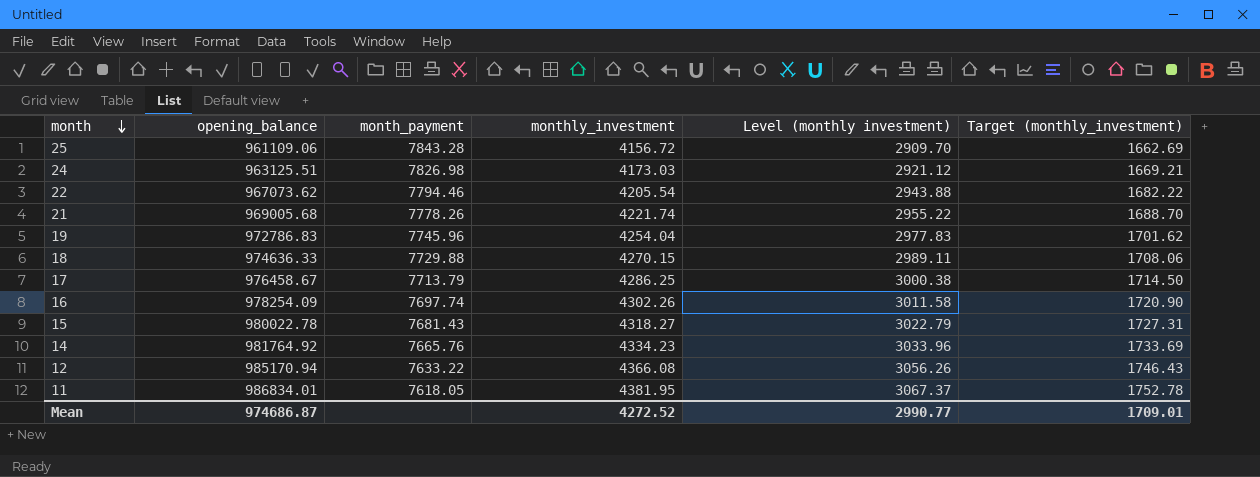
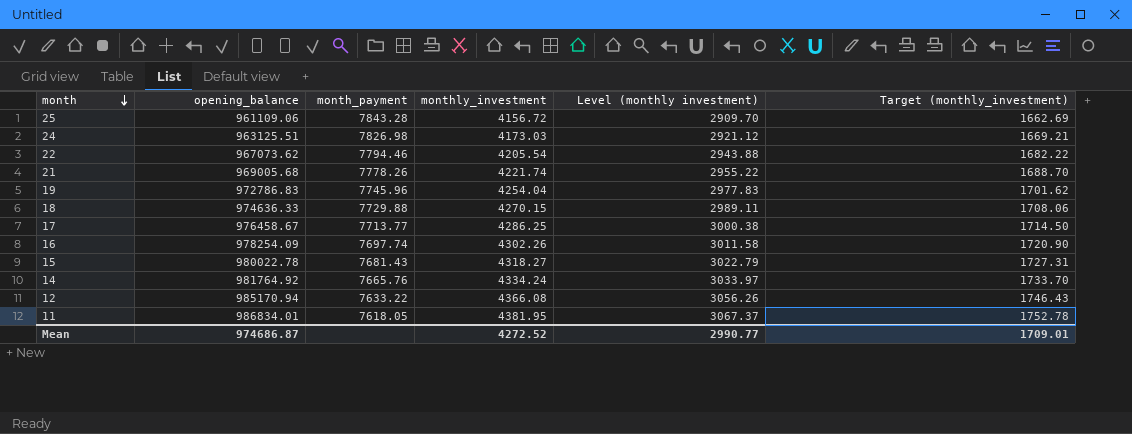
17 | month_payment: 7713.79 -> 7713.77
14 | monthly_investment: 4334.23 -> 4334.24
14 | Level (monthly investment): 3033.96 -> 3033.97
14 | Target (monthly_investment): 1733.69 -> 1733.70

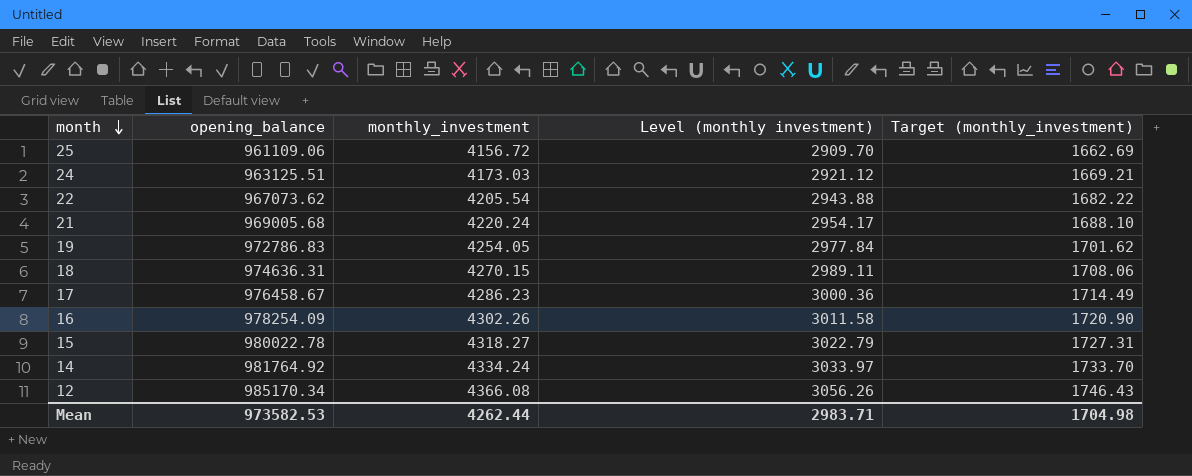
column month_payment | position: 3 -> none
row 11: 986834.01 | 7618.05 | 4381.95 | 3067.37 | 1752.78 -> none
21 | monthly_investment: 4221.74 -> 4220.24
21 | Level (monthly investment): 2955.22 -> 2954.17
21 | Target (monthly_investment): 1688.70 -> 1688.10
19 | monthly_investment: 4254.04 -> 4254.05
19 | Level (monthly investment): 2977.83 -> 2977.84
18 | opening_balance: 974636.33 -> 974636.31
17 | monthly_investment: 4286.25 -> 4286.23
17 | Level (monthly investment): 3000.38 -> 3000.36
17 | Target (monthly_investment): 1714.50 -> 1714.49
12 | opening_balance: 985170.94 -> 985170.34
Mean | opening_balance: 974686.87 -> 973582.53
Mean | monthly_investment: 4272.52 -> 4262.44
Mean | Level (monthly investment): 2990.77 -> 2983.71
Mean | Target (monthly_investment): 1709.01 -> 1704.98

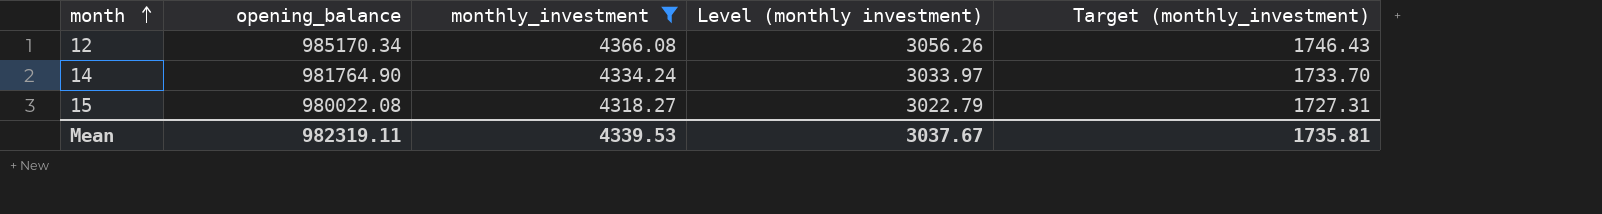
filter: none -> monthly_investment >= 4318.27
row order: month descending -> month ascending
14 | opening_balance: 981764.92 -> 981764.90
15 | opening_balance: 980022.78 -> 980022.08
Mean | opening_balance: 973582.53 -> 982319.11
Mean | monthly_investment: 4262.44 -> 4339.53
Mean | Level (monthly investment): 2983.71 -> 3037.67
Mean | Target (monthly_investment): 1704.98 -> 1735.81

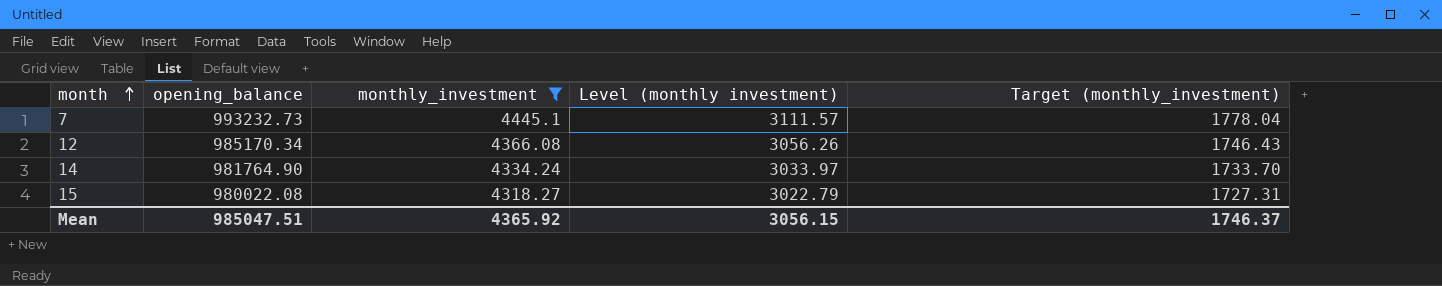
row 7: none -> 993232.73 | 4445.1 | 3111.57 | 1778.04
Mean | opening_balance: 982319.11 -> 985047.51
Mean | monthly_investment: 4339.53 -> 4365.92
Mean | Level (monthly investment): 3037.67 -> 3056.15
Mean | Target (monthly_investment): 1735.81 -> 1746.37

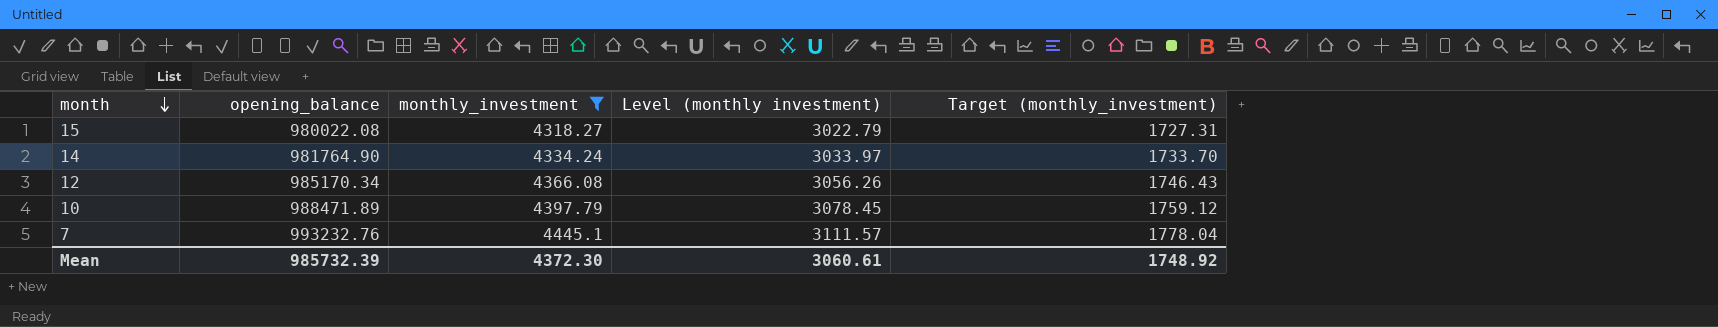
row order: month ascending -> month descending
row 10: none -> 988471.89 | 4397.79 | 3078.45 | 1759.12
7 | opening_balance: 993232.73 -> 993232.76
Mean | opening_balance: 985047.51 -> 985732.39
Mean | monthly_investment: 4365.92 -> 4372.30
Mean | Level (monthly investment): 3056.15 -> 3060.61
Mean | Target (monthly_investment): 1746.37 -> 1748.92

